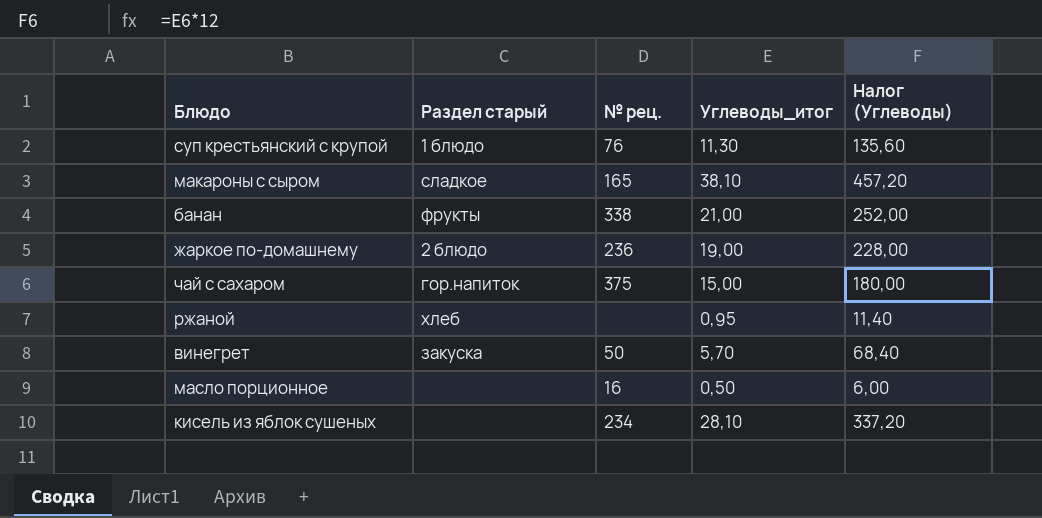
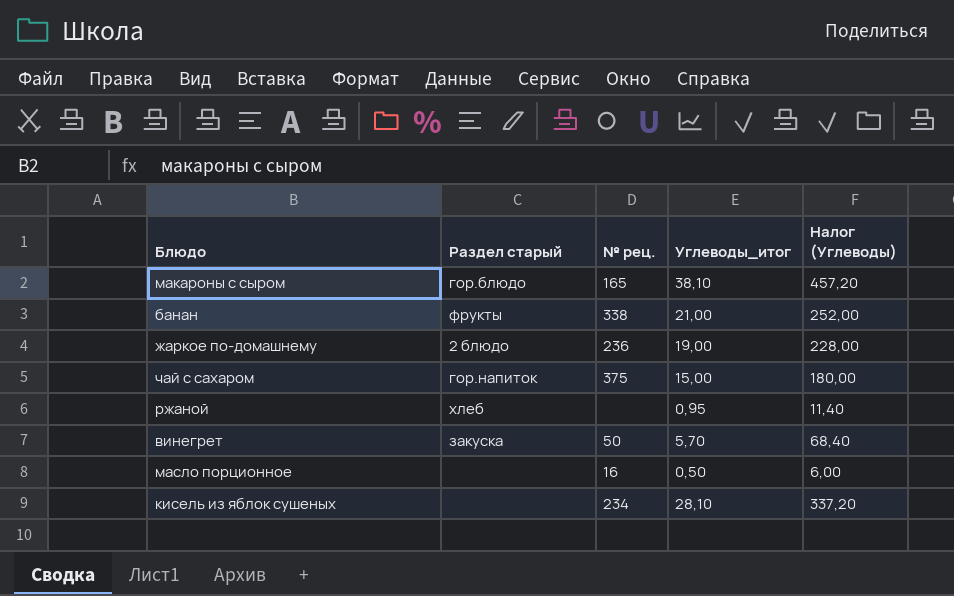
row суп крестьянский с крупой: 1 блюдо | 76 | 11,30 | 135,60 -> none
макароны с сыром | Раздел старый: сладкое -> гор.блюдо

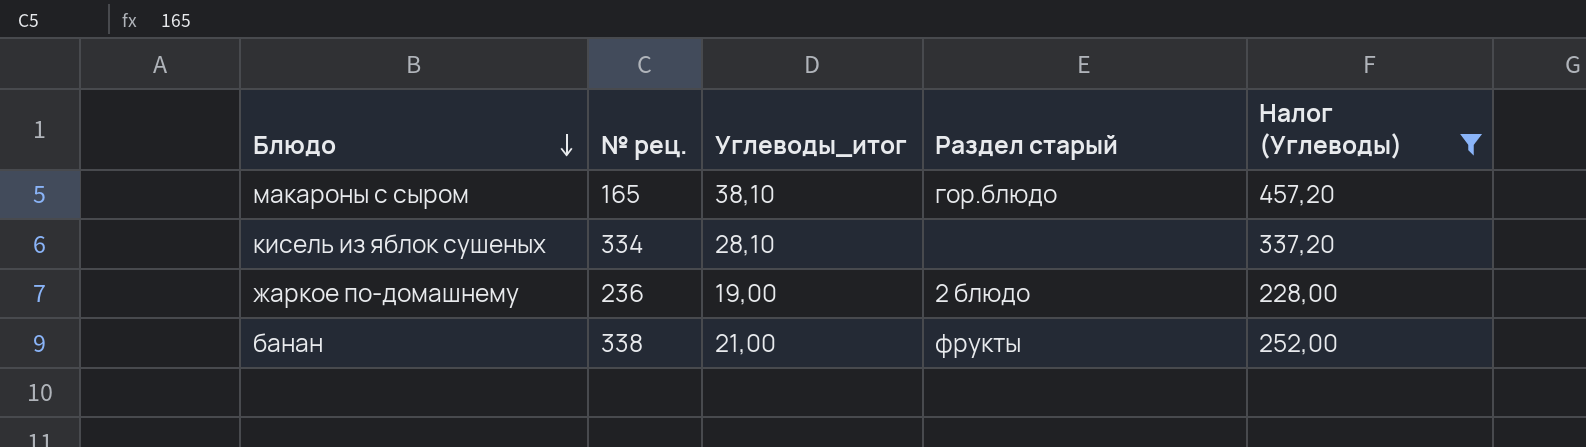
filter: none -> Налог (Углеводы) >= 228,00
row order: none -> Блюдо descending
column Раздел старый | position: 2 -> 4
кисель из яблок сушеных | № рец.: 234 -> 334

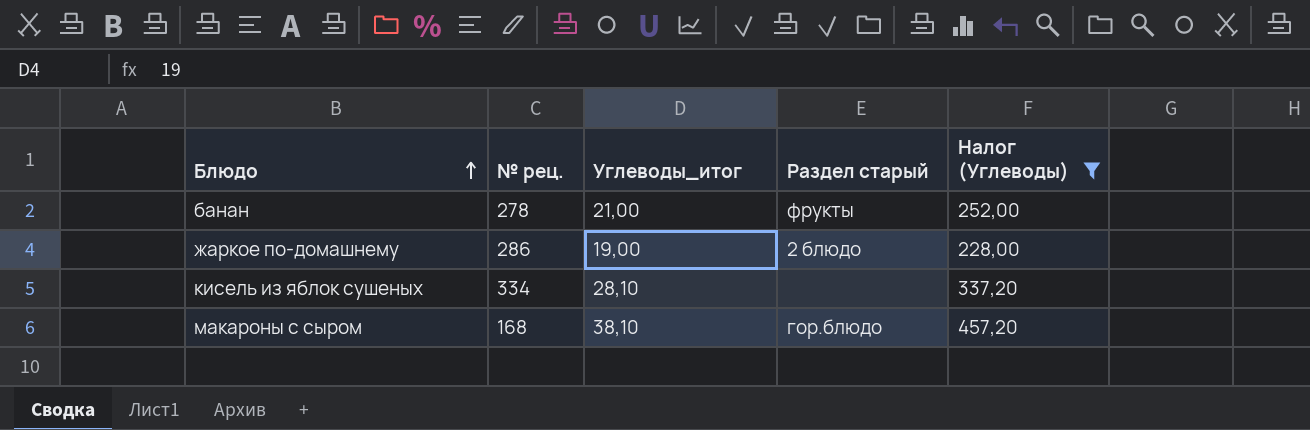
row order: Блюдо descending -> Блюдо ascending
банан | № рец.: 338 -> 278
жаркое по-домашнему | № рец.: 236 -> 286
макароны с сыром | № рец.: 165 -> 168

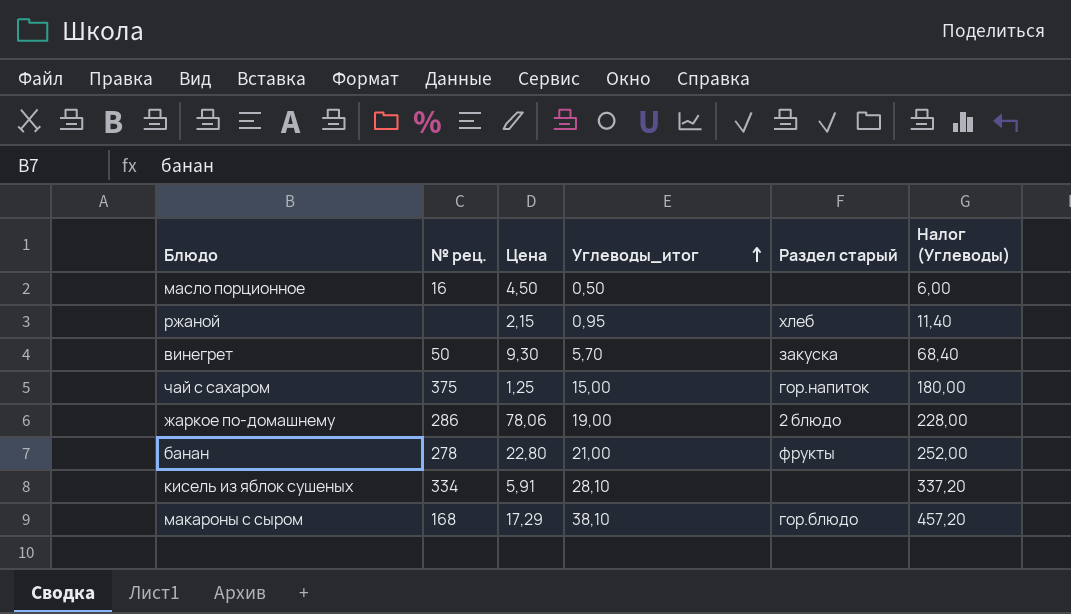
filter: Налог (Углеводы) >= 228,00 -> none
row order: Блюдо ascending -> Углеводы_итог ascending
column Цена | position: none -> 3

